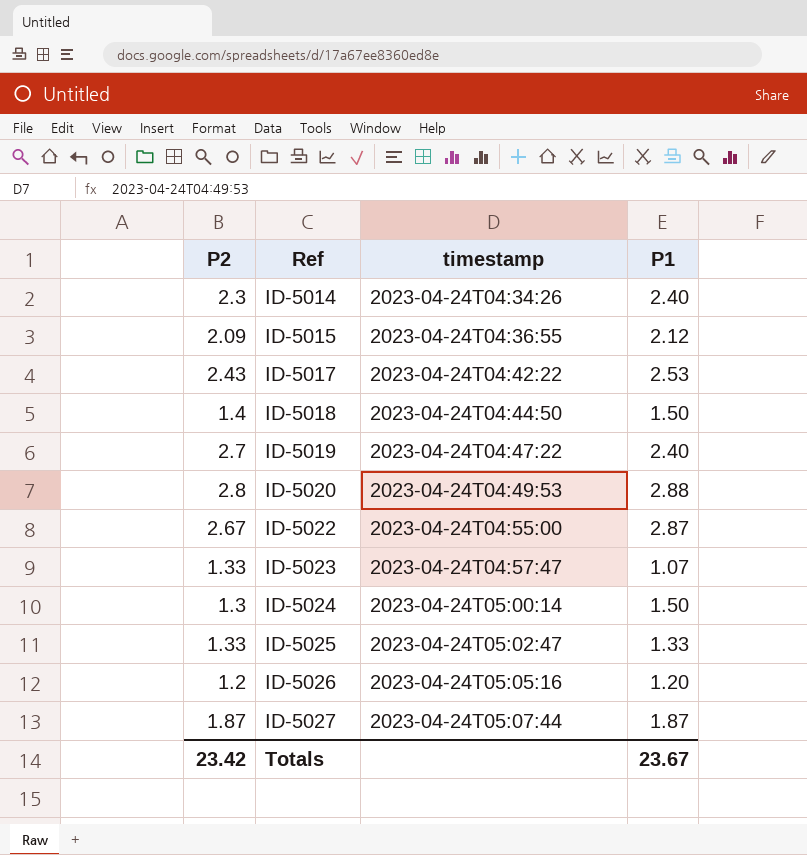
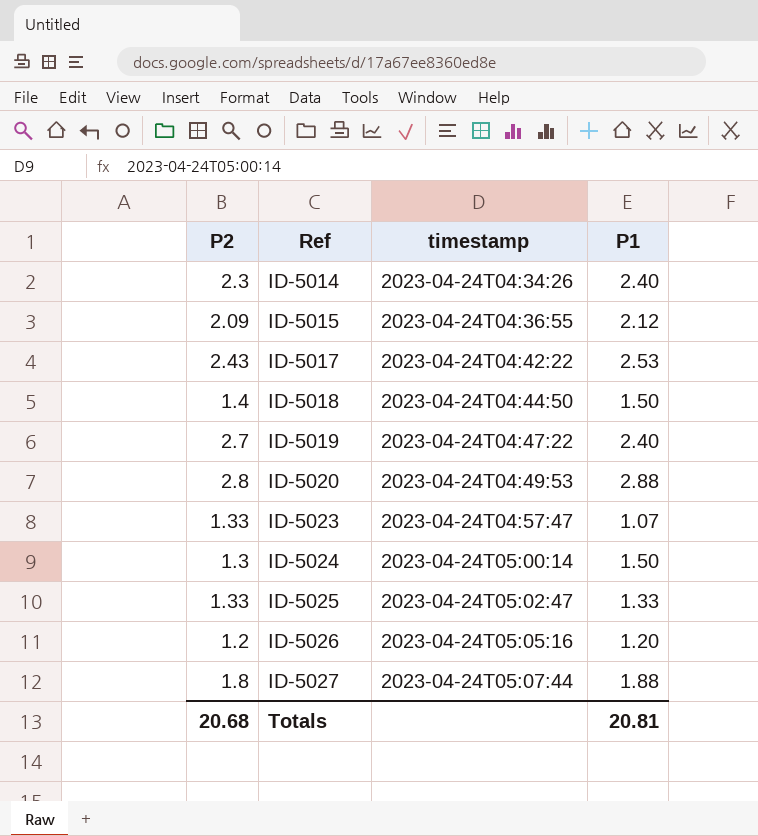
row ID-5022: 2.67 | 2023-04-24T04:55:00 | 2.87 -> none
ID-5027 | P2: 1.87 -> 1.8
ID-5027 | P1: 1.87 -> 1.88
Totals | P2: 23.42 -> 20.68
Totals | P1: 23.67 -> 20.81

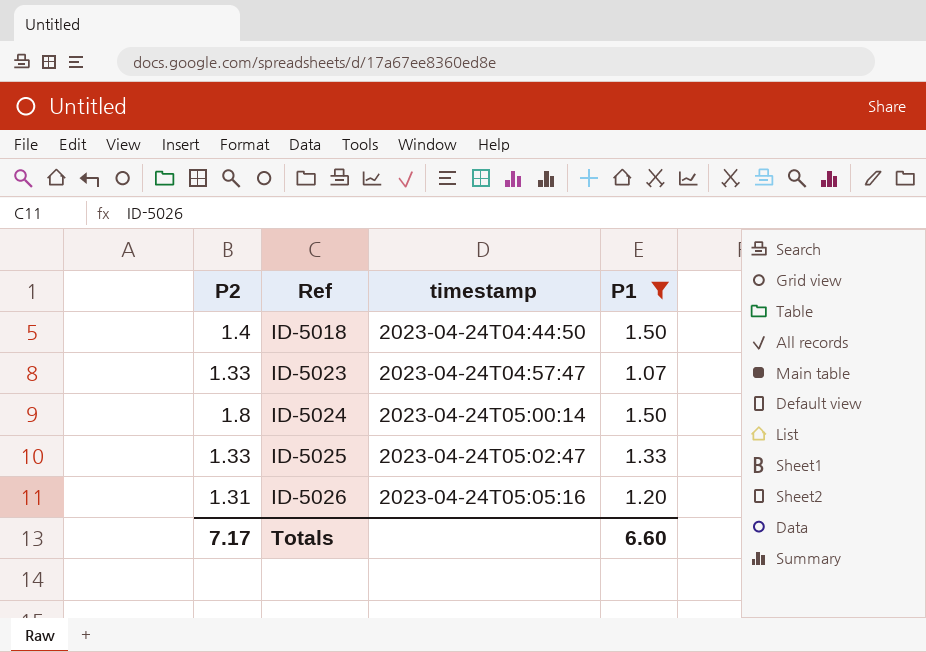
filter: none -> P1 <= 1.50
ID-5024 | P2: 1.3 -> 1.8
ID-5026 | P2: 1.2 -> 1.31
Totals | P2: 20.68 -> 7.17
Totals | P1: 20.81 -> 6.60

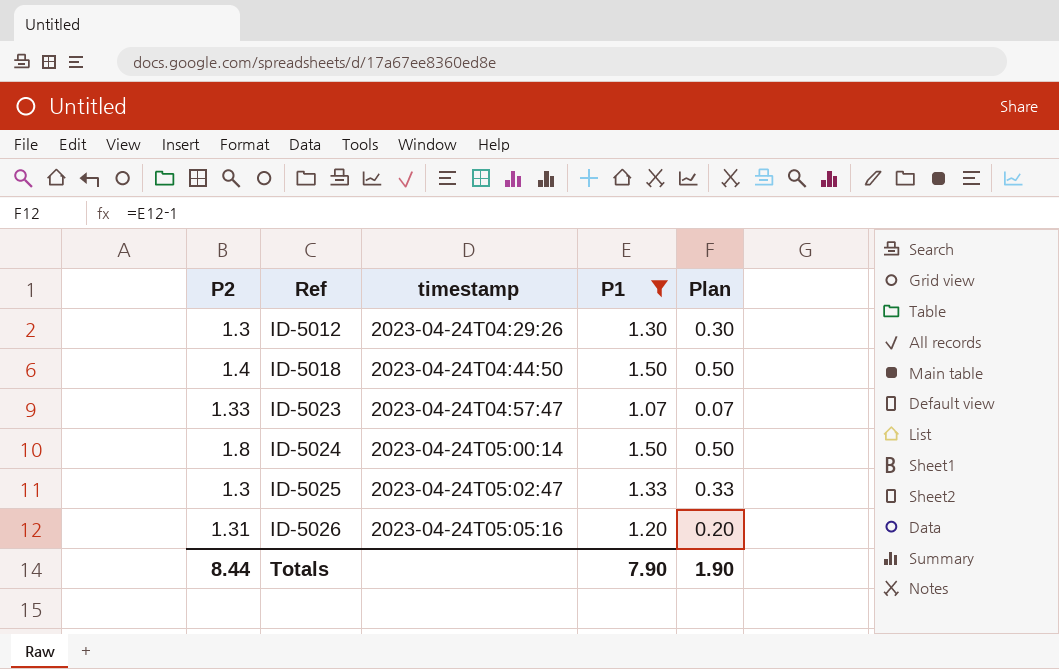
column Plan | formula: none -> [P1] - 1
row ID-5012: none -> 1.3 | 2023-04-24T04:29:26 | 1.30 | 0.30
ID-5025 | P2: 1.33 -> 1.3
Totals | P2: 7.17 -> 8.44
Totals | P1: 6.60 -> 7.90

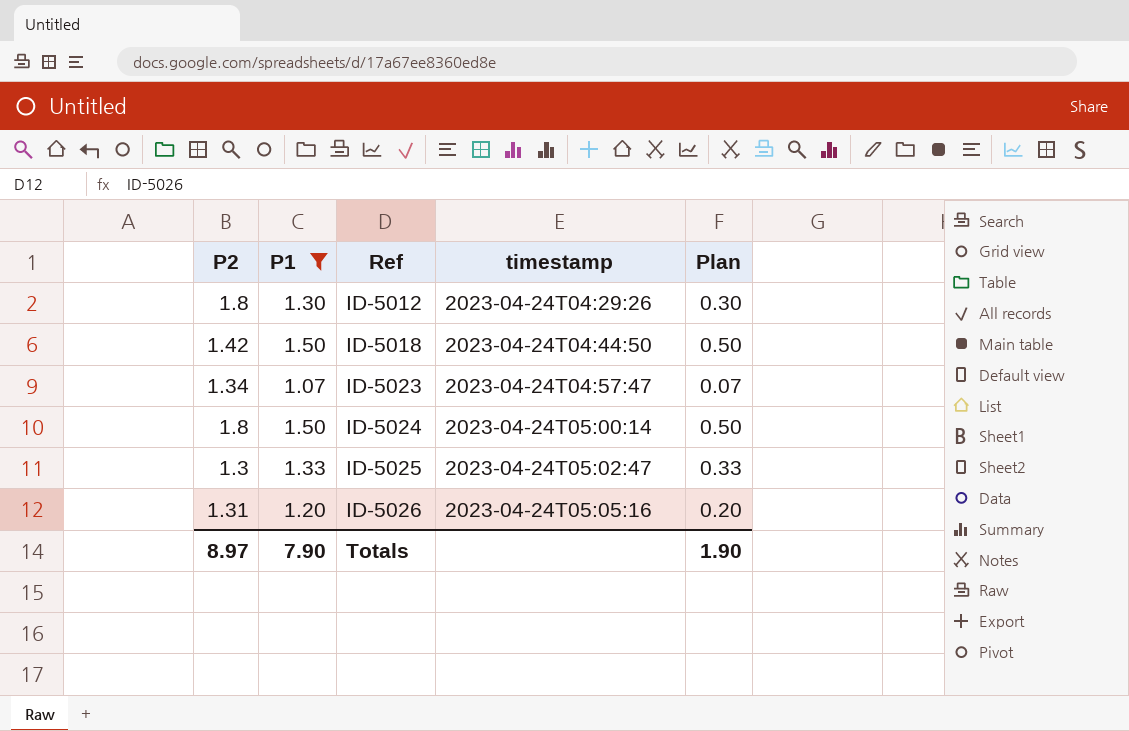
column P1 | position: 4 -> 2
ID-5012 | P2: 1.3 -> 1.8
ID-5018 | P2: 1.4 -> 1.42
ID-5023 | P2: 1.33 -> 1.34
Totals | P2: 8.44 -> 8.97

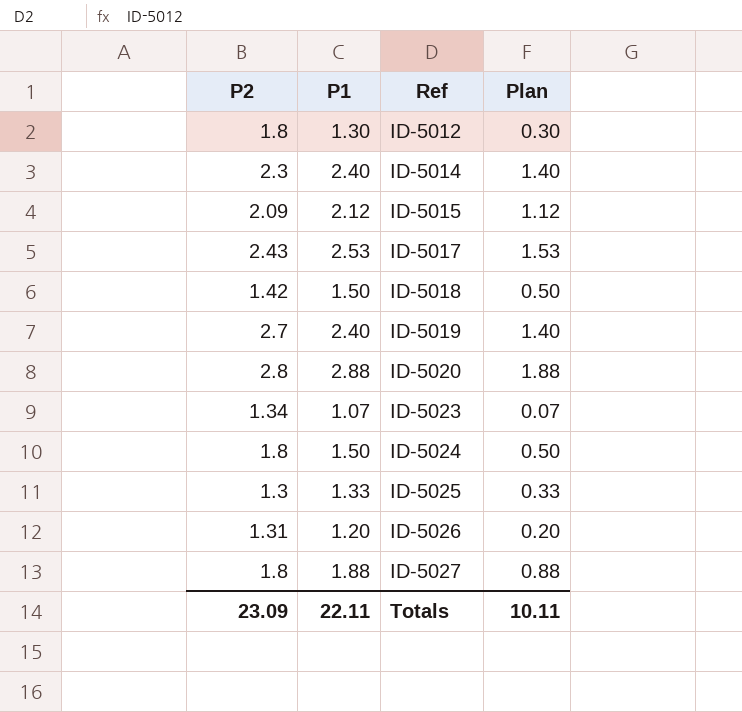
filter: P1 <= 1.50 -> none
column timestamp | position: 4 -> none
Totals | P2: 8.97 -> 23.09
Totals | P1: 7.90 -> 22.11
Totals | Plan: 1.90 -> 10.11

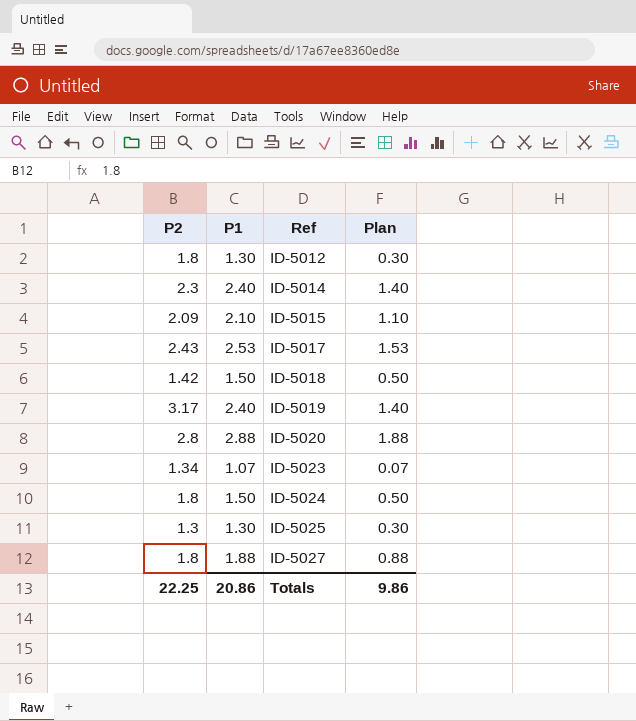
row ID-5026: 1.31 | 1.20 | 0.20 -> none
ID-5015 | P1: 2.12 -> 2.10
ID-5015 | Plan: 1.12 -> 1.10
ID-5019 | P2: 2.7 -> 3.17
ID-5025 | P1: 1.33 -> 1.30
ID-5025 | Plan: 0.33 -> 0.30
Totals | P2: 23.09 -> 22.25
Totals | P1: 22.11 -> 20.86
Totals | Plan: 10.11 -> 9.86

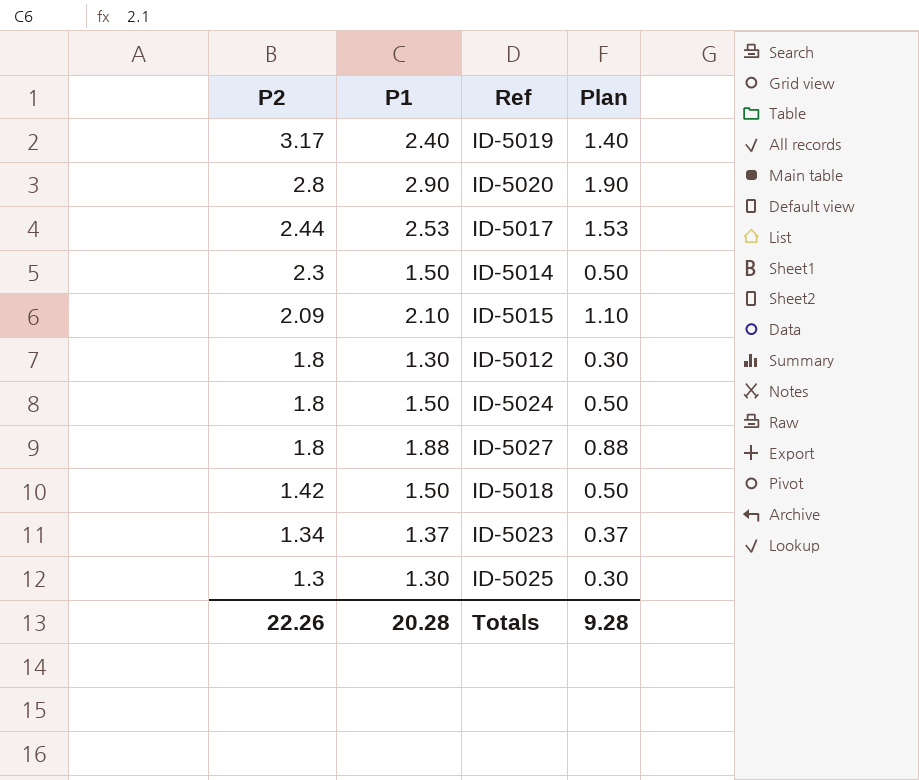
row order: Ref ascending -> P2 descending
ID-5020 | P1: 2.88 -> 2.90
ID-5020 | Plan: 1.88 -> 1.90
ID-5017 | P2: 2.43 -> 2.44
ID-5014 | P1: 2.40 -> 1.50
ID-5014 | Plan: 1.40 -> 0.50
ID-5023 | P1: 1.07 -> 1.37
ID-5023 | Plan: 0.07 -> 0.37
Totals | P2: 22.25 -> 22.26
Totals | P1: 20.86 -> 20.28
Totals | Plan: 9.86 -> 9.28

